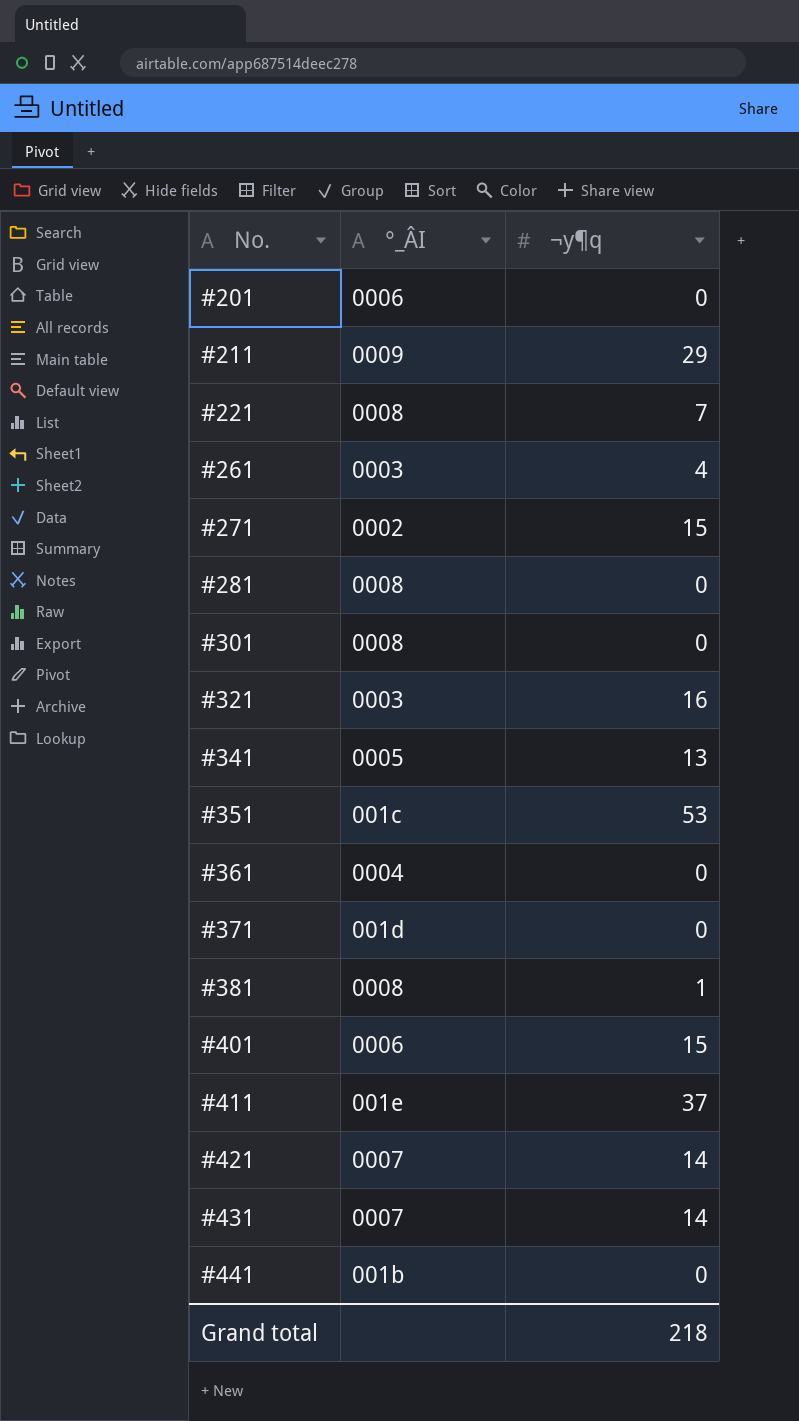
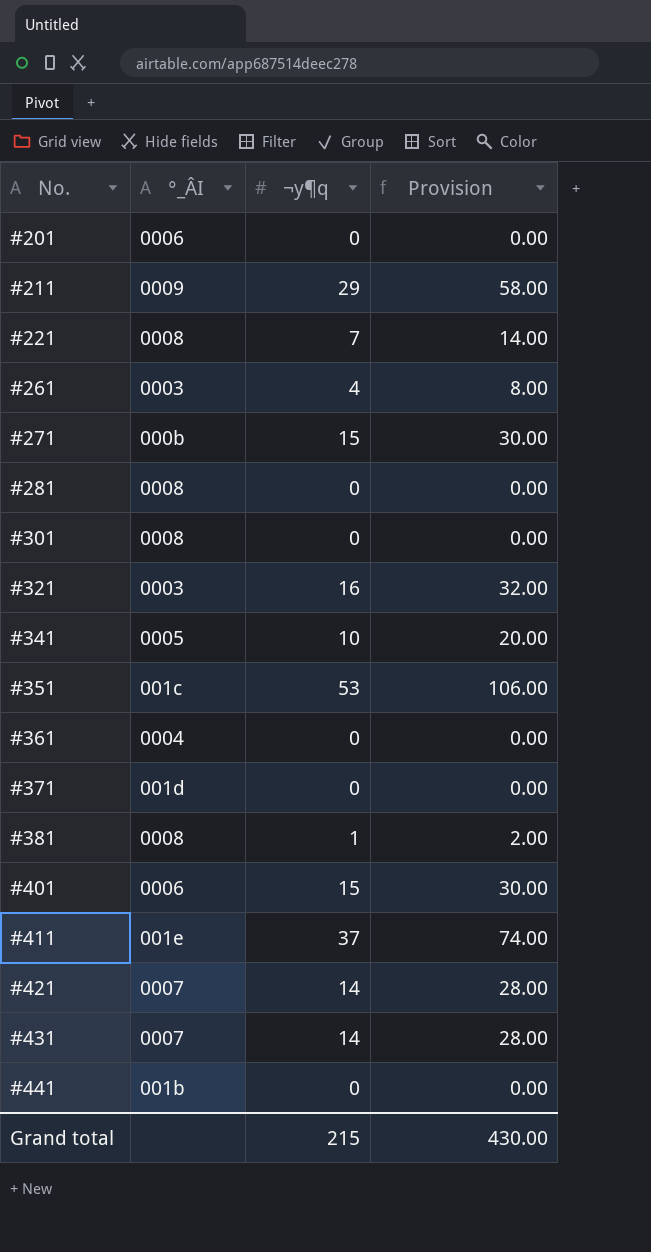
column Provision | formula: none -> [¬y¶q] * 2
#271 | °_ÂI: 0002 -> 000b
#341 | ¬y¶q: 13 -> 10
Grand total | ¬y¶q: 218 -> 215

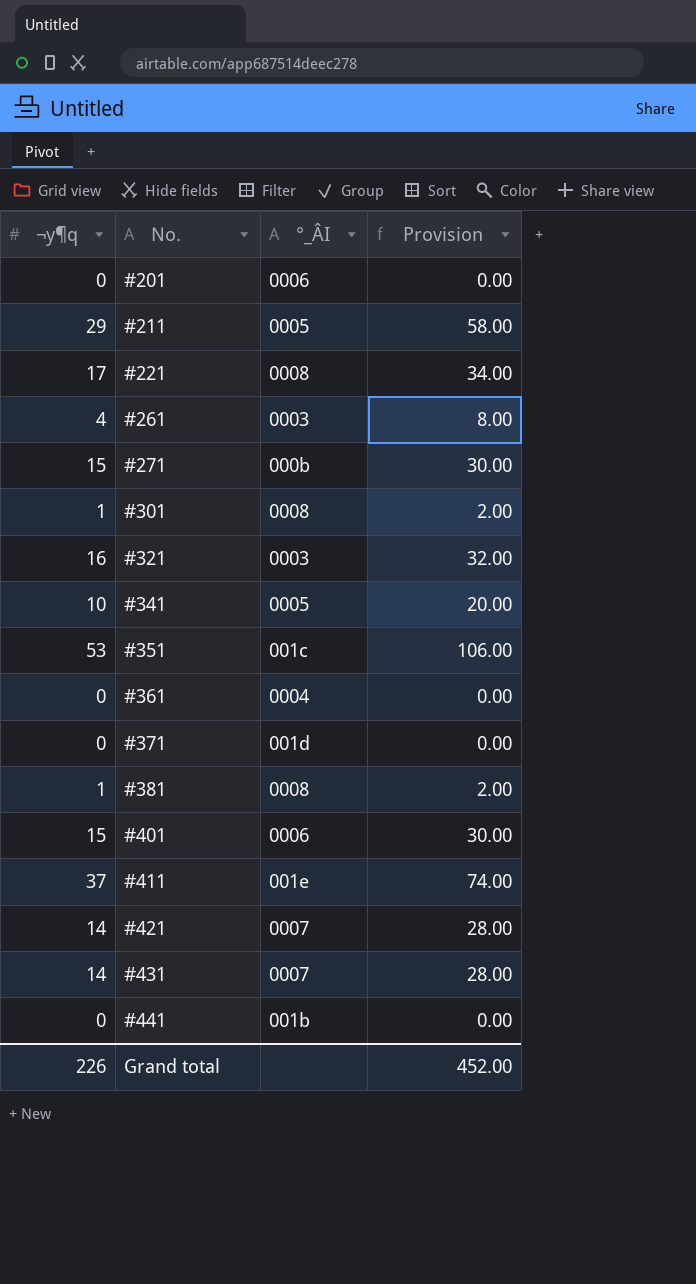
column ¬y¶q | position: 3 -> 1
row #281: 0008 | 0 | 0.00 -> none
#211 | °_ÂI: 0009 -> 0005
#221 | ¬y¶q: 7 -> 17
#221 | Provision: 14.00 -> 34.00
#301 | ¬y¶q: 0 -> 1
#301 | Provision: 0.00 -> 2.00
Grand total | ¬y¶q: 215 -> 226
Grand total | Provision: 430.00 -> 452.00

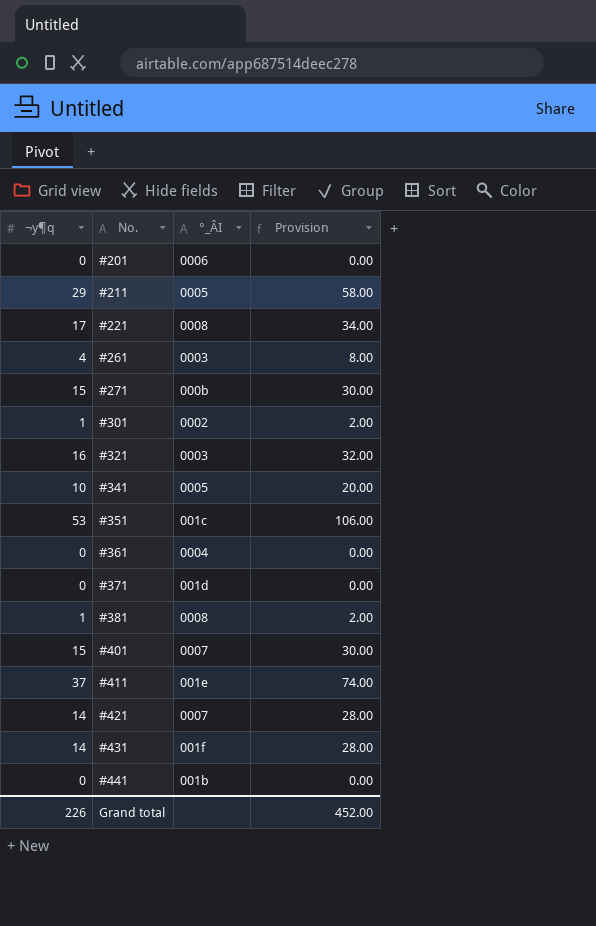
#301 | °_ÂI: 0008 -> 0002
#401 | °_ÂI: 0006 -> 0007
#431 | °_ÂI: 0007 -> 001f

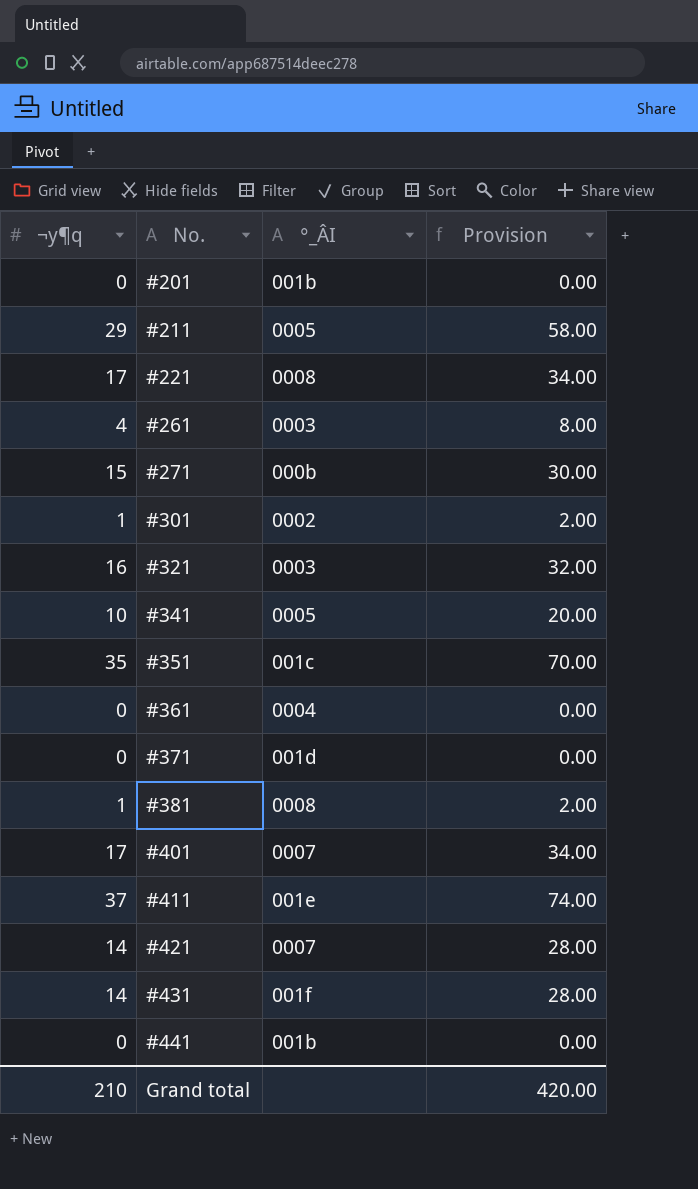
#201 | °_ÂI: 0006 -> 001b
#351 | ¬y¶q: 53 -> 35
#351 | Provision: 106.00 -> 70.00
#401 | ¬y¶q: 15 -> 17
#401 | Provision: 30.00 -> 34.00
Grand total | ¬y¶q: 226 -> 210
Grand total | Provision: 452.00 -> 420.00

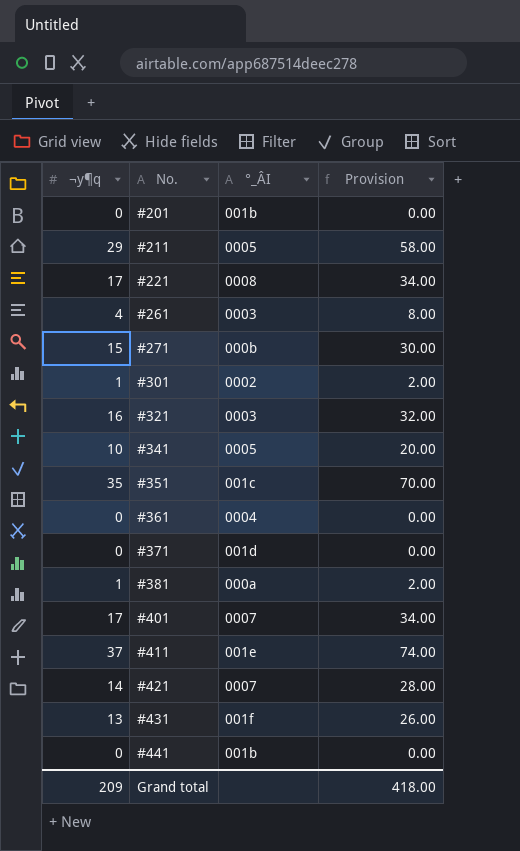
#381 | °_ÂI: 0008 -> 000a
#431 | ¬y¶q: 14 -> 13
#431 | Provision: 28.00 -> 26.00
Grand total | ¬y¶q: 210 -> 209
Grand total | Provision: 420.00 -> 418.00

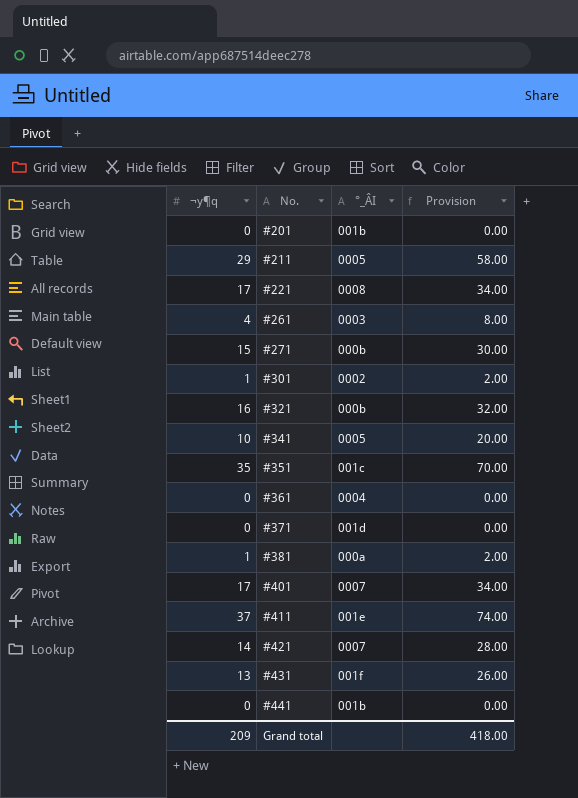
#321 | °_ÂI: 0003 -> 000b

